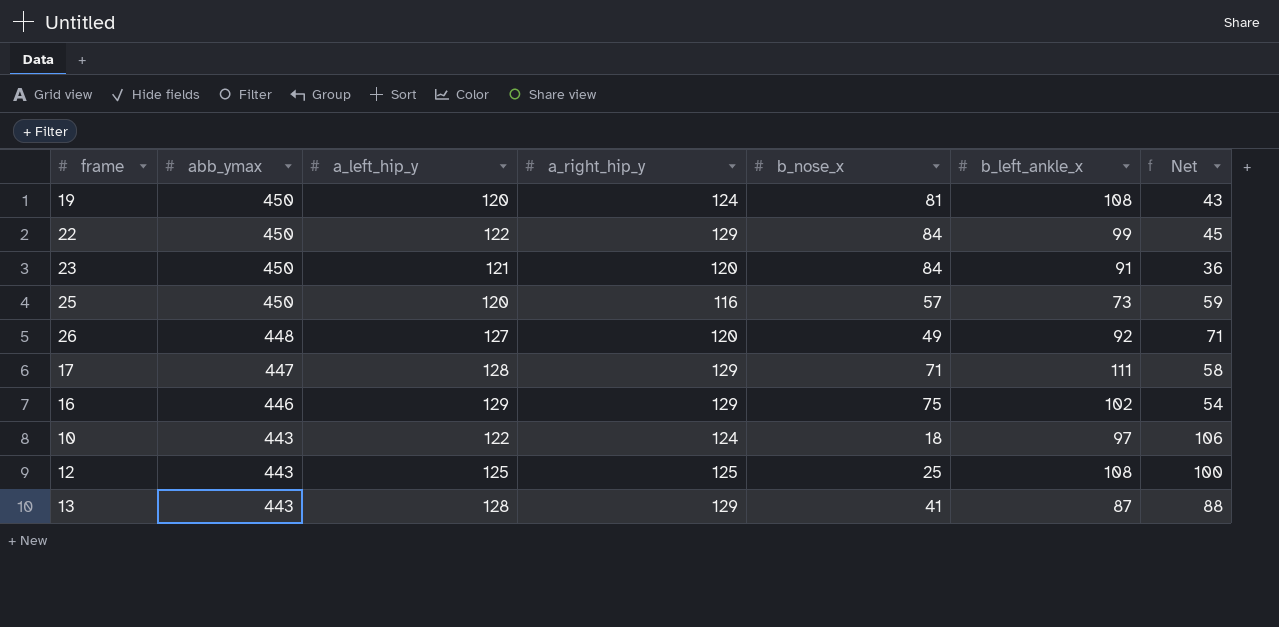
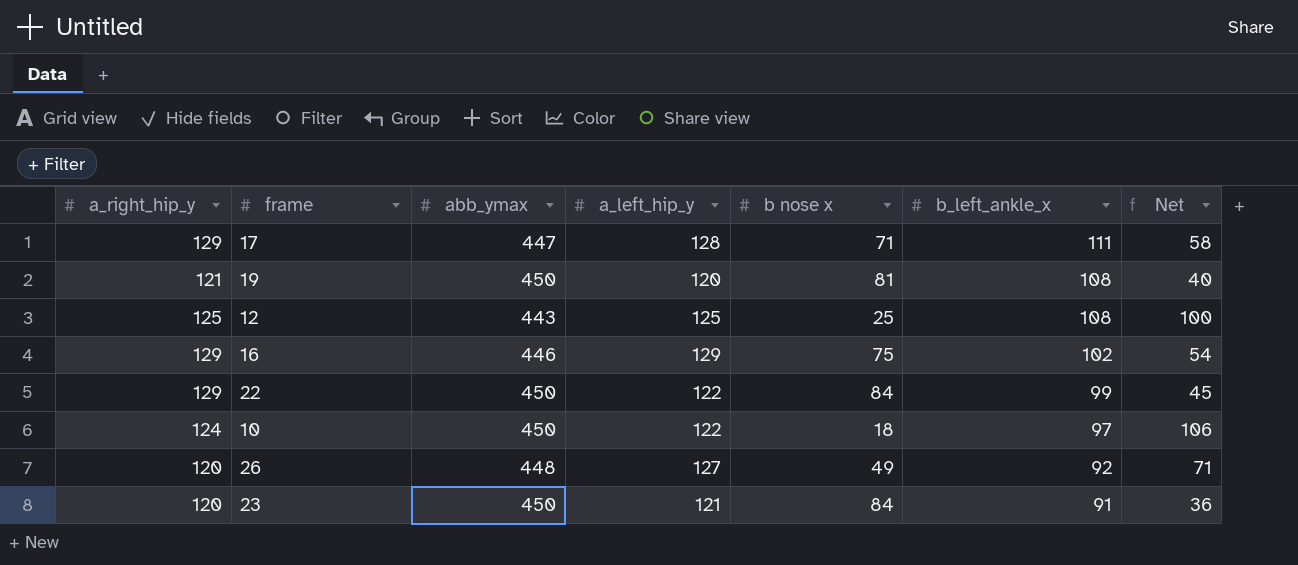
row order: abb_ymax descending -> b_left_ankle_x descending
column a_right_hip_y | position: 4 -> 1
column name: b_nose_x -> b nose x
row 25: 450 | 120 | 116 | 57 | 73 | 59 -> none
row 13: 443 | 128 | 129 | 41 | 87 | 88 -> none
19 | a_right_hip_y: 124 -> 121
19 | Net: 43 -> 40
10 | abb_ymax: 443 -> 450

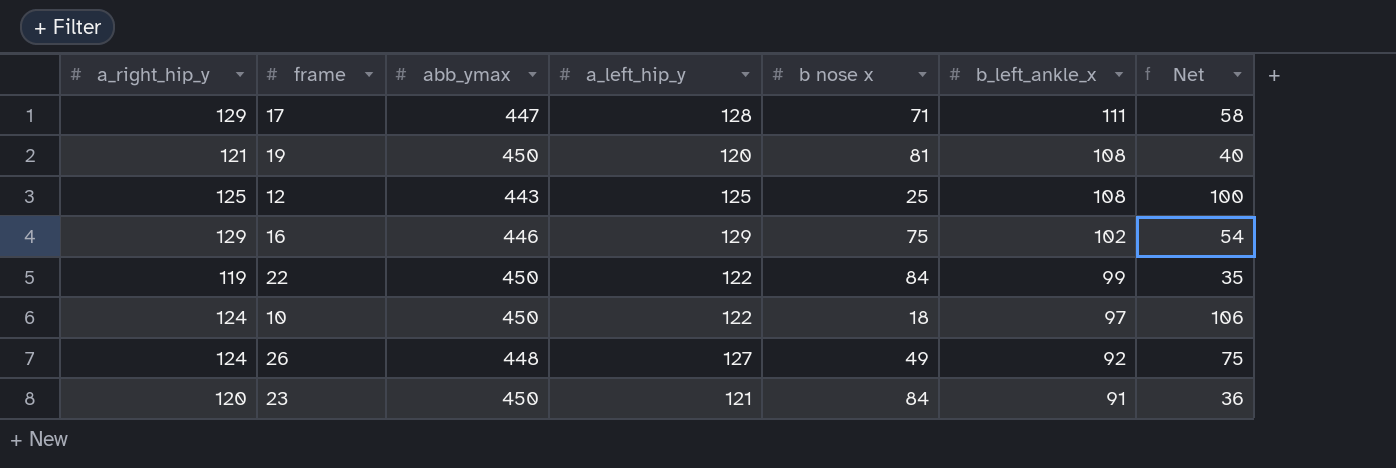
22 | a_right_hip_y: 129 -> 119
22 | Net: 45 -> 35
26 | a_right_hip_y: 120 -> 124
26 | Net: 71 -> 75

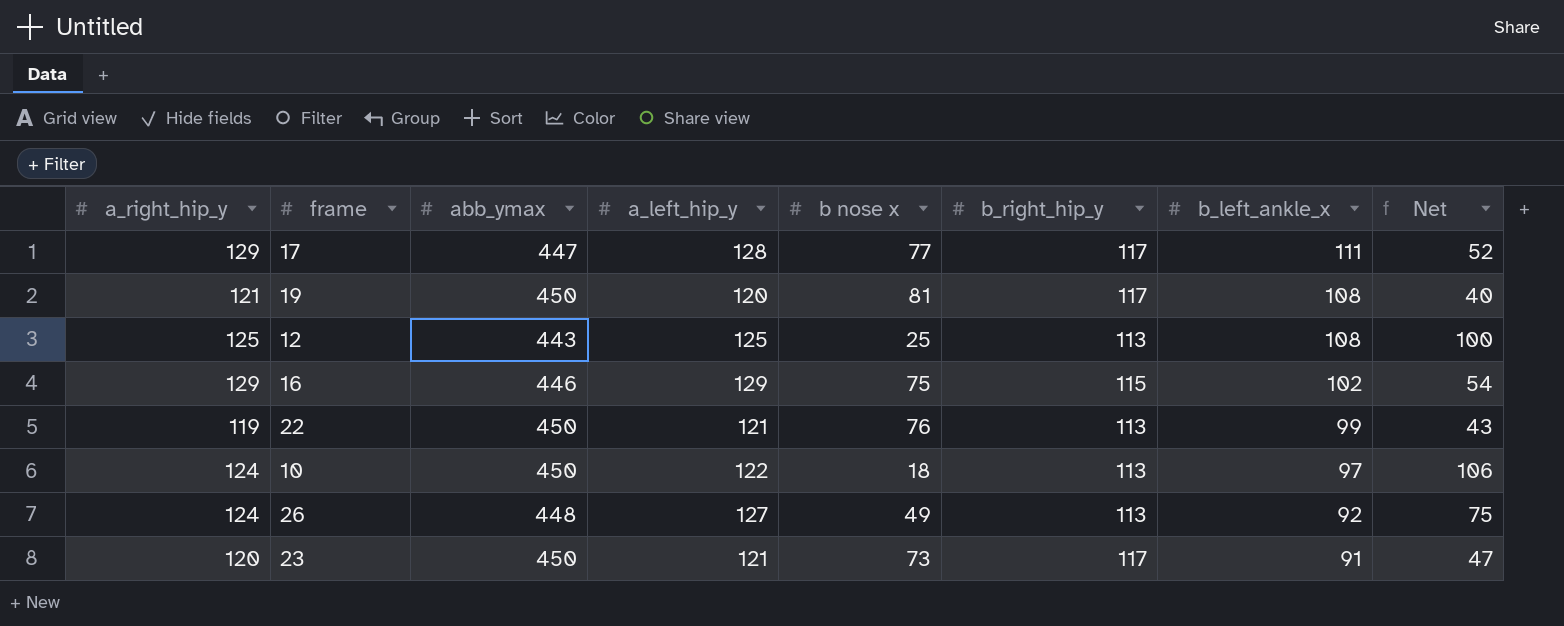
column b_right_hip_y | position: none -> 6
17 | b nose x: 71 -> 77
17 | Net: 58 -> 52
22 | a_left_hip_y: 122 -> 121
22 | b nose x: 84 -> 76
22 | Net: 35 -> 43
23 | b nose x: 84 -> 73
23 | Net: 36 -> 47

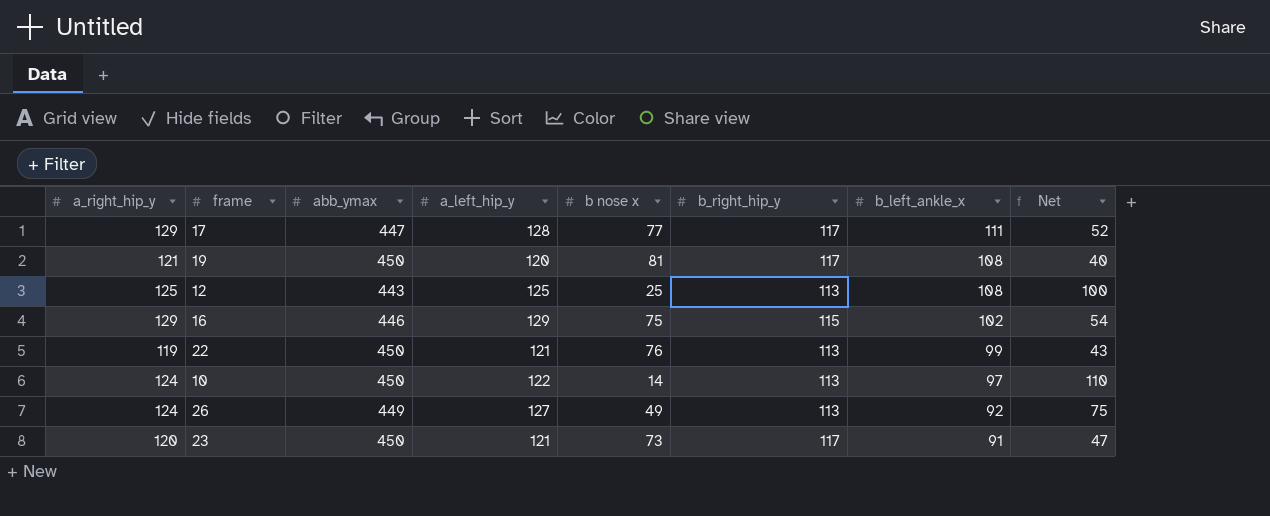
10 | b nose x: 18 -> 14
10 | Net: 106 -> 110
26 | abb_ymax: 448 -> 449

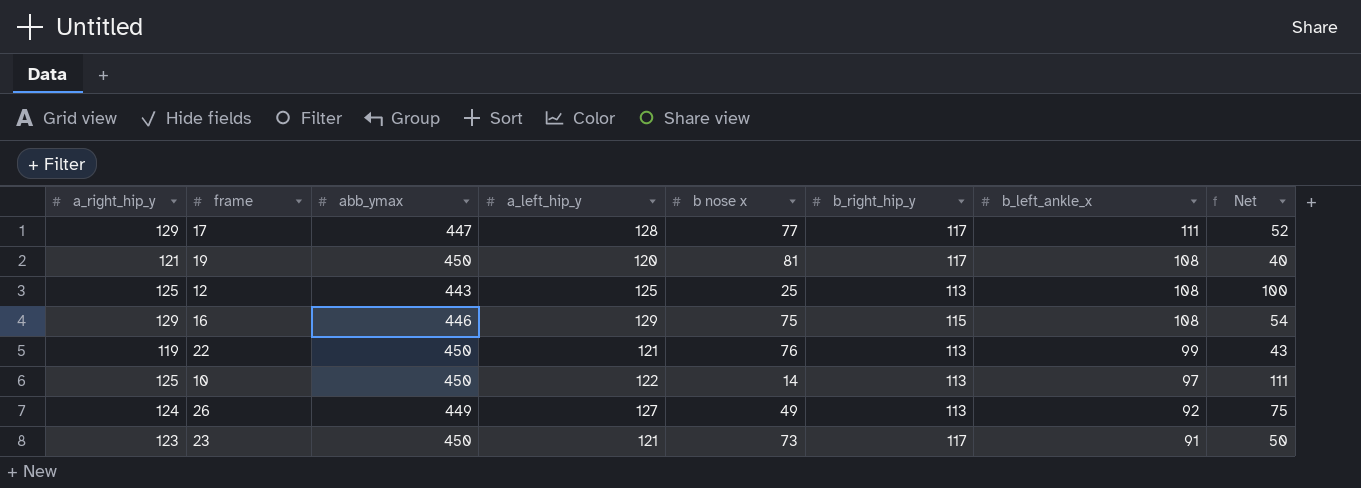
16 | b_left_ankle_x: 102 -> 108
10 | a_right_hip_y: 124 -> 125
10 | Net: 110 -> 111
23 | a_right_hip_y: 120 -> 123
23 | Net: 47 -> 50

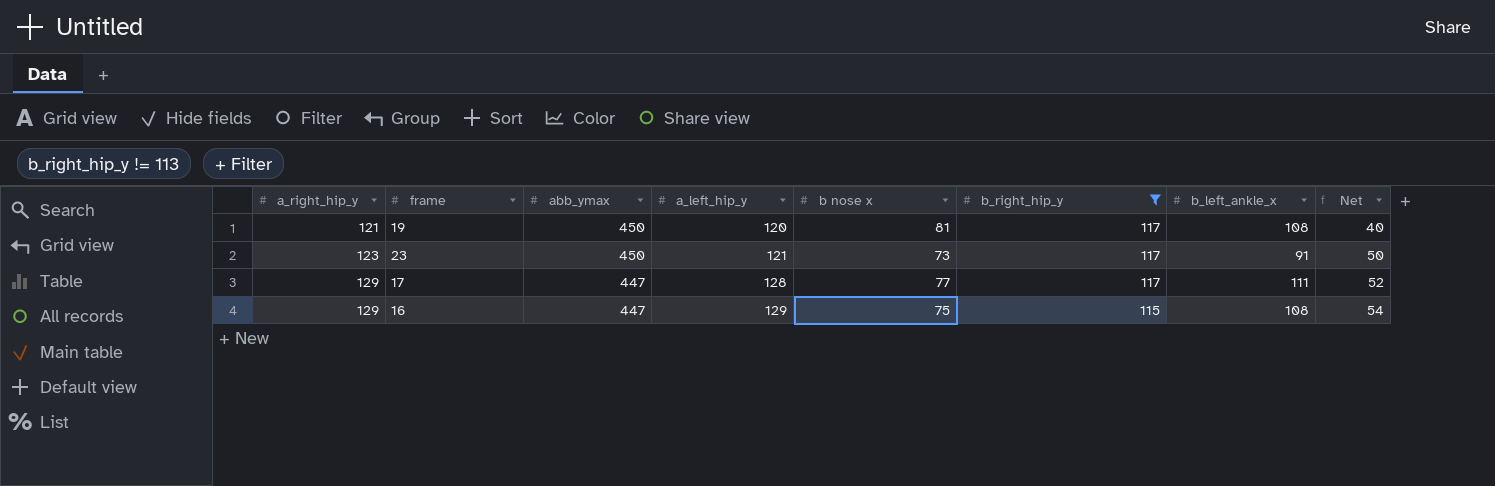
filter: none -> b_right_hip_y != 113
row order: b_left_ankle_x descending -> a_right_hip_y ascending
16 | abb_ymax: 446 -> 447

